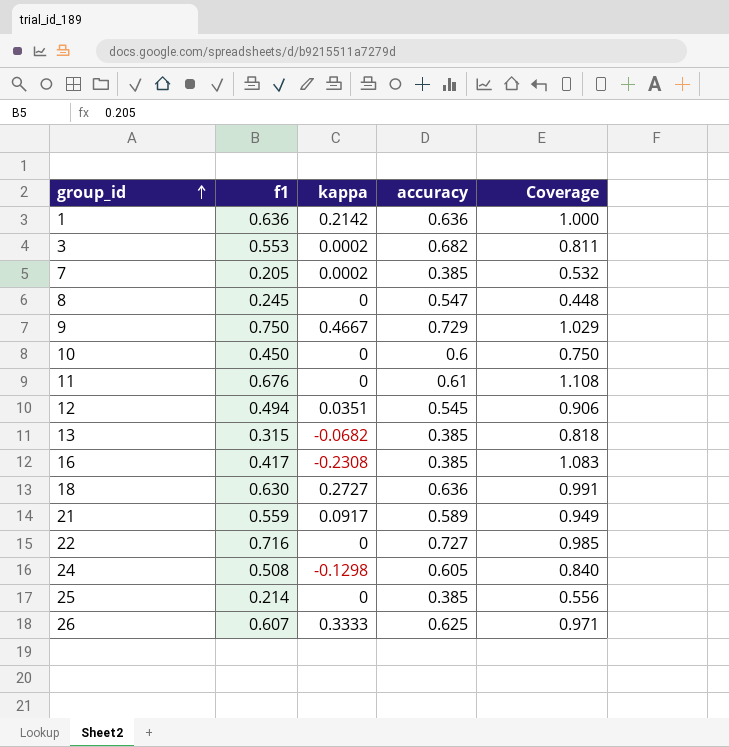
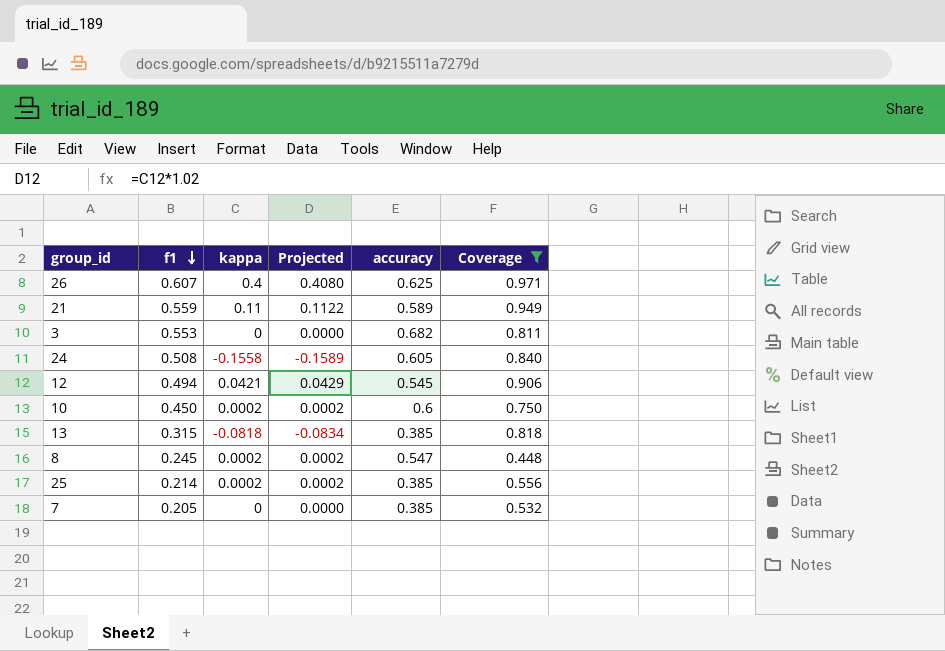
filter: none -> Coverage <= 0.971
row order: group_id ascending -> f1 descending
column Projected | formula: none -> [kappa] * 1.02
26 | kappa: 0.3333 -> 0.4
21 | kappa: 0.0917 -> 0.11
3 | kappa: 0.0002 -> 0
24 | kappa: -0.1298 -> -0.1558
12 | kappa: 0.0351 -> 0.0421
10 | kappa: 0 -> 0.0002
13 | kappa: -0.0682 -> -0.0818
8 | kappa: 0 -> 0.0002
25 | kappa: 0 -> 0.0002
7 | kappa: 0.0002 -> 0

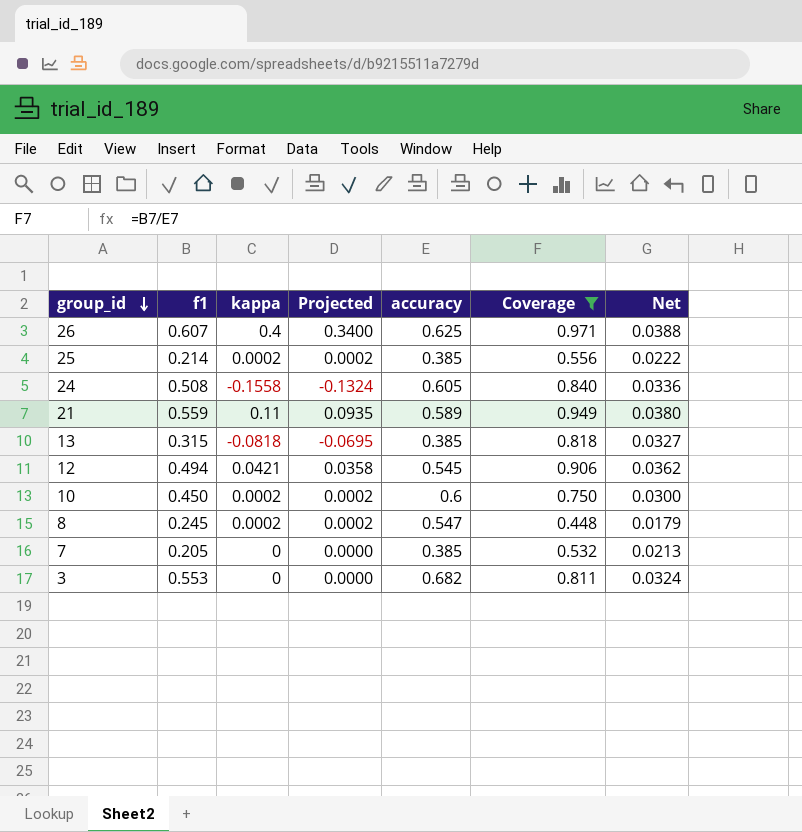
row order: f1 descending -> group_id descending
column Projected | formula: [kappa] * 1.02 -> [kappa] * 0.85
column Net | formula: none -> [Coverage] * 0.04

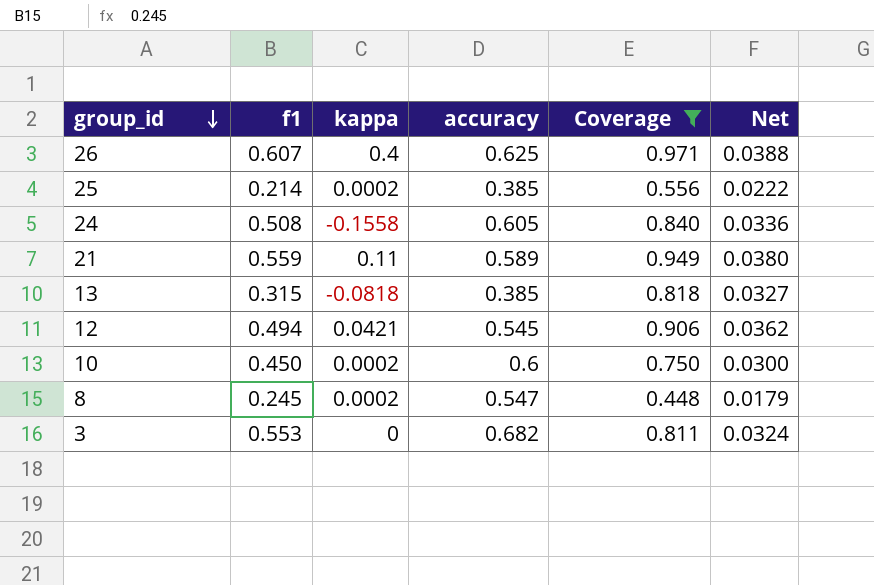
column Projected | formula: [kappa] * 0.85 -> none
row 7: 0.205 | 0 | 0.0000 | 0.385 | 0.532 | 0.0213 -> none

